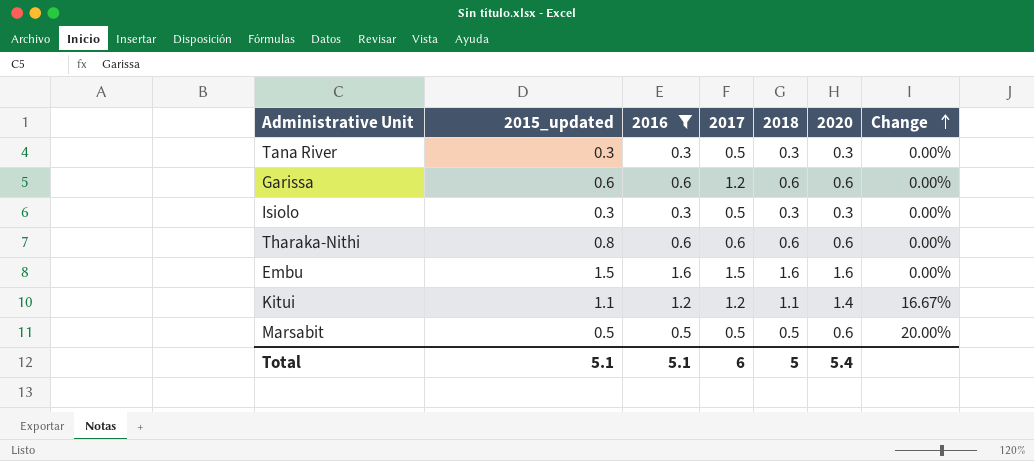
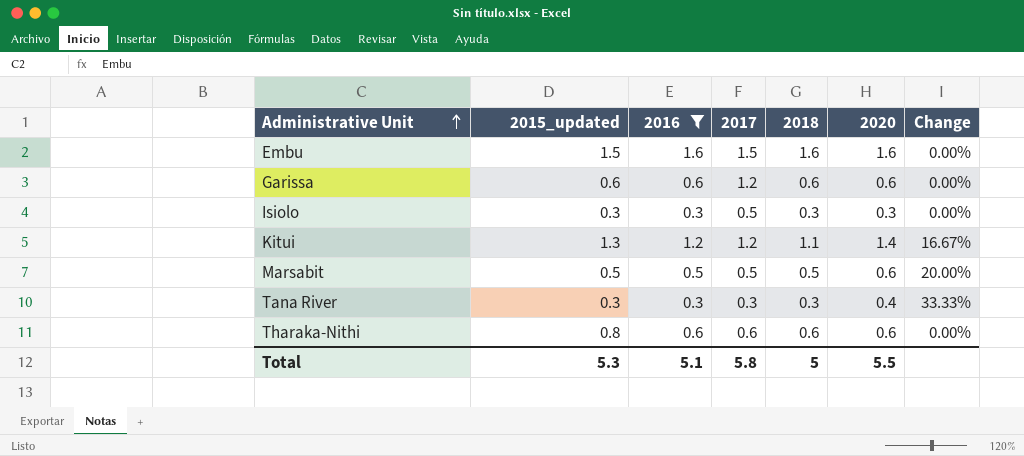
row order: Change ascending -> Administrative Unit ascending
Kitui | 2015_updated: 1.1 -> 1.3
Tana River | 2017: 0.5 -> 0.3
Tana River | 2020: 0.3 -> 0.4
Tana River | Change: 0.00% -> 33.33%
Total | 2015_updated: 5.1 -> 5.3
Total | 2017: 6 -> 5.8
Total | 2020: 5.4 -> 5.5

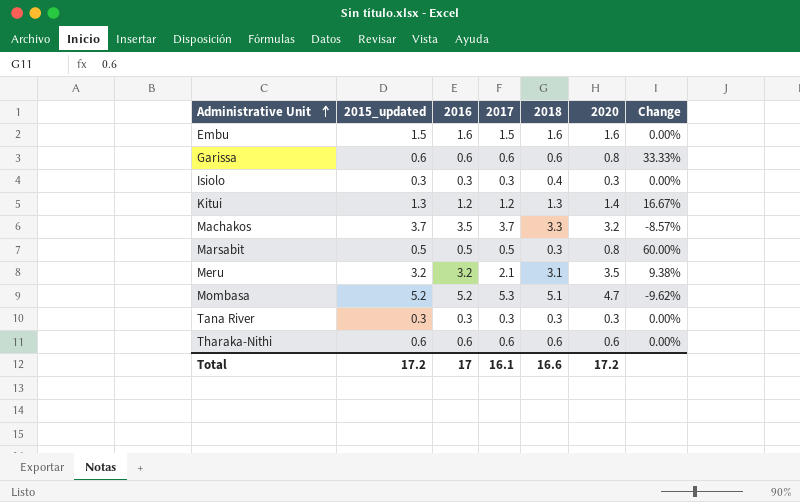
filter: 2016 <= 1.6 -> none
Garissa | 2017: 1.2 -> 0.6
Garissa | 2020: 0.6 -> 0.8
Garissa | Change: 0.00% -> 33.33%
Isiolo | 2017: 0.5 -> 0.3
Isiolo | 2018: 0.3 -> 0.4
Kitui | 2018: 1.1 -> 1.3
Marsabit | 2018: 0.5 -> 0.3
Marsabit | 2020: 0.6 -> 0.8
Marsabit | Change: 20.00% -> 60.00%
Tana River | 2020: 0.4 -> 0.3
Tana River | Change: 33.33% -> 0.00%
Tharaka-Nithi | 2015_updated: 0.8 -> 0.6
Total | 2015_updated: 5.3 -> 17.2
Total | 2016: 5.1 -> 17
Total | 2017: 5.8 -> 16.1
Total | 2018: 5 -> 16.6
Total | 2020: 5.5 -> 17.2

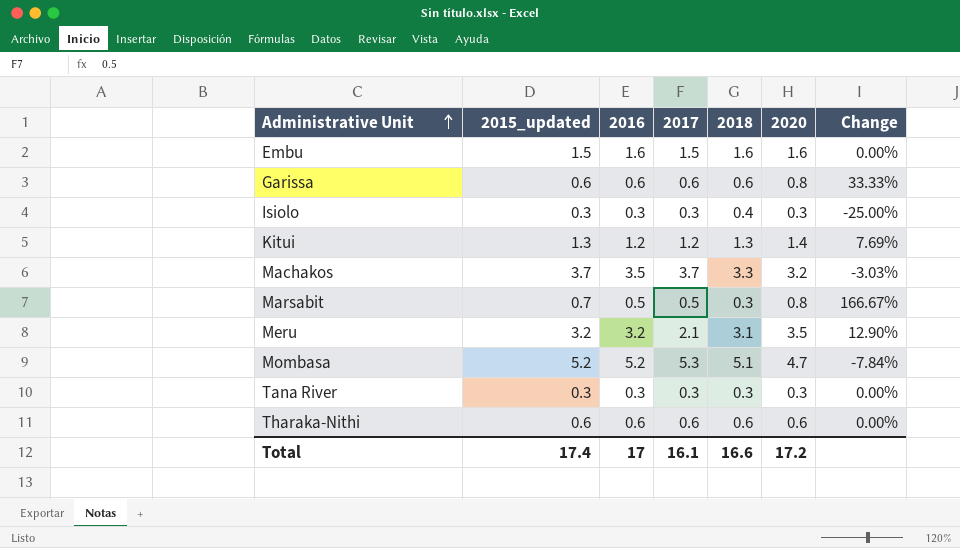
column Change | formula: ([2020] - [2016]) / [2016] -> ([2020] - [2018]) / [2018]
Marsabit | 2015_updated: 0.5 -> 0.7
Total | 2015_updated: 17.2 -> 17.4

